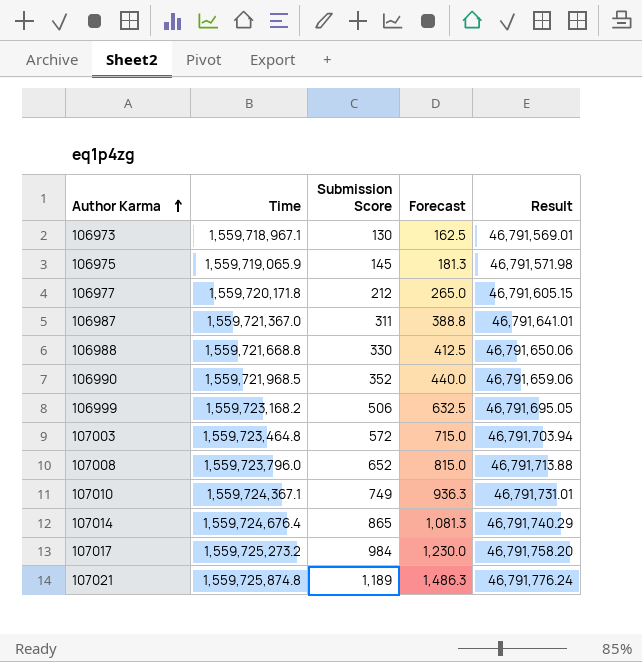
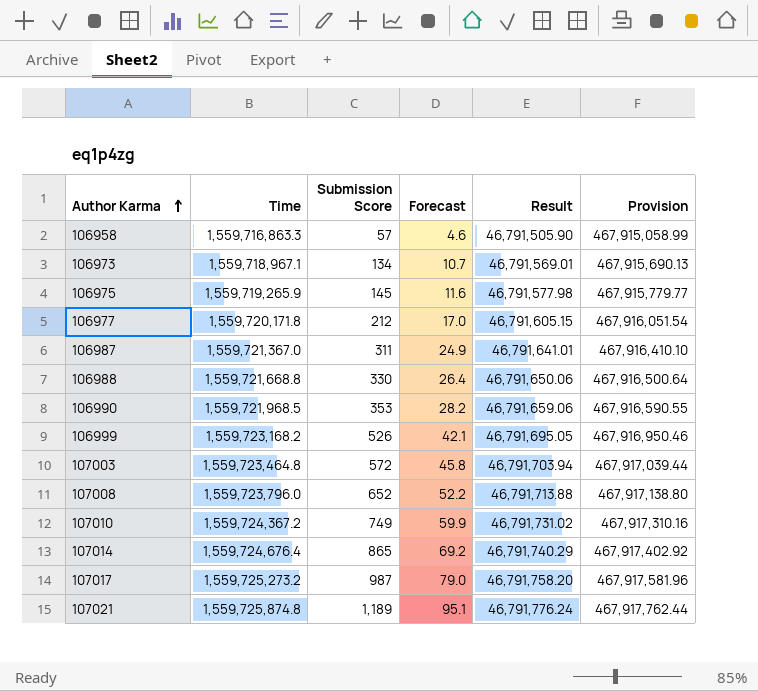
column Forecast | formula: [Submission Score] * 1.25 -> [Submission Score] * 0.08
column Provision | formula: none -> [Time] * 0.3
row 106958: none -> 1,559,716,863.3 | 57 | 4.6 | 46,791,505.90 | 467,915,058.99
106973 | Submission Score: 130 -> 134
106975 | Time: 1,559,719,065.9 -> 1,559,719,265.9
106975 | Result: 46,791,571.98 -> 46,791,577.98
106990 | Submission Score: 352 -> 353
106999 | Submission Score: 506 -> 526
107010 | Time: 1,559,724,367.1 -> 1,559,724,367.2
107010 | Result: 46,791,731.01 -> 46,791,731.02
107017 | Submission Score: 984 -> 987

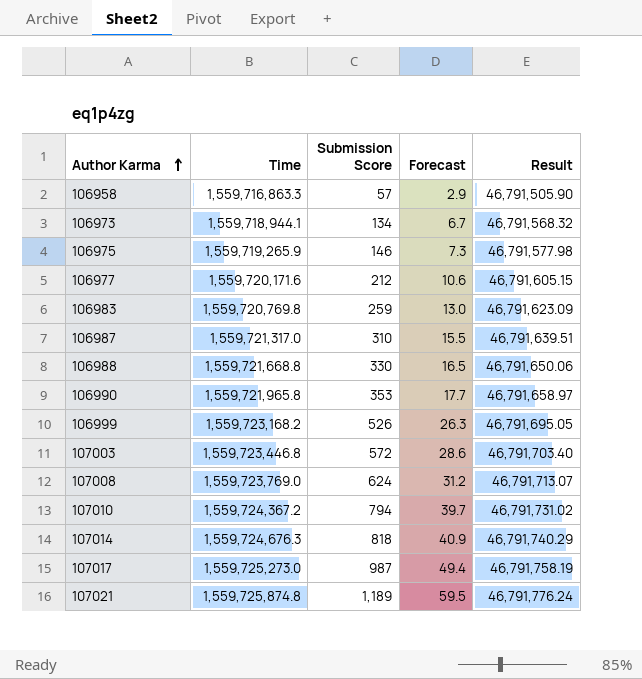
column Provision | formula: [Time] * 0.3 -> none
column Forecast | formula: [Submission Score] * 0.08 -> [Submission Score] * 0.05
106973 | Time: 1,559,718,967.1 -> 1,559,718,944.1
106973 | Result: 46,791,569.01 -> 46,791,568.32
106975 | Submission Score: 145 -> 146
106977 | Time: 1,559,720,171.8 -> 1,559,720,171.6
row 106983: none -> 1,559,720,769.8 | 259 | 13.0 | 46,791,623.09
106987 | Time: 1,559,721,367.0 -> 1,559,721,317.0
106987 | Submission Score: 311 -> 310
106987 | Result: 46,791,641.01 -> 46,791,639.51
106990 | Time: 1,559,721,968.5 -> 1,559,721,965.8
106990 | Result: 46,791,659.06 -> 46,791,658.97
107003 | Time: 1,559,723,464.8 -> 1,559,723,446.8
107003 | Result: 46,791,703.94 -> 46,791,703.40
107008 | Time: 1,559,723,796.0 -> 1,559,723,769.0
107008 | Submission Score: 652 -> 624
107008 | Result: 46,791,713.88 -> 46,791,713.07
107010 | Submission Score: 749 -> 794
107014 | Time: 1,559,724,676.4 -> 1,559,724,676.3
107014 | Submission Score: 865 -> 818
107017 | Time: 1,559,725,273.2 -> 1,559,725,273.0
107017 | Result: 46,791,758.20 -> 46,791,758.19

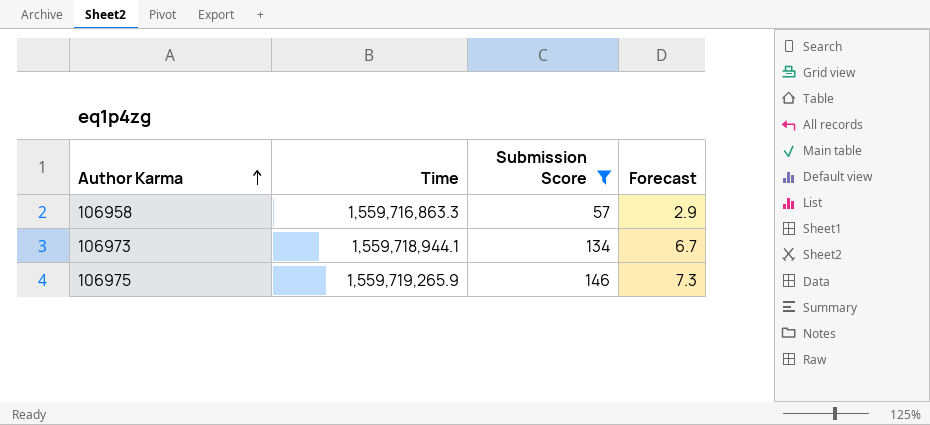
filter: none -> Submission Score <= 146
column Result | formula: [Time] * 0.03 -> none

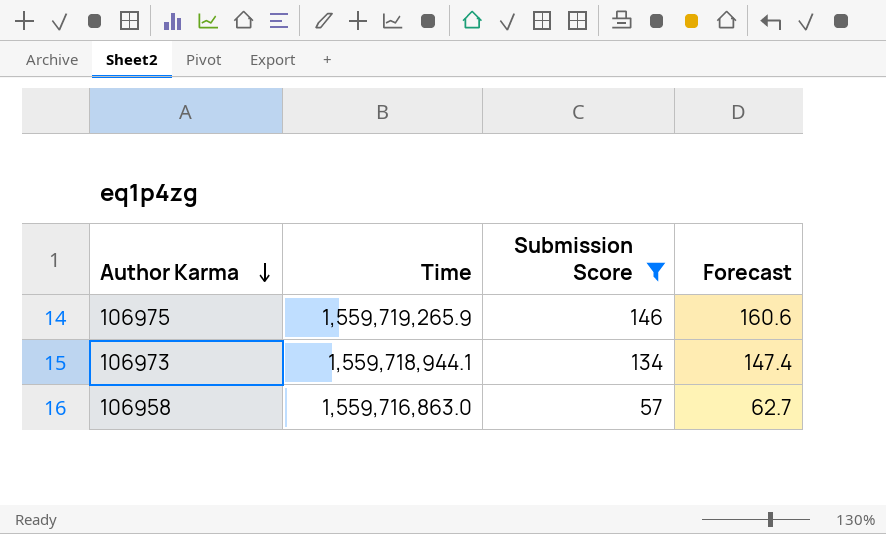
row order: Author Karma ascending -> Author Karma descending
column Forecast | formula: [Submission Score] * 0.05 -> [Submission Score] * 1.1
106958 | Time: 1,559,716,863.3 -> 1,559,716,863.0

